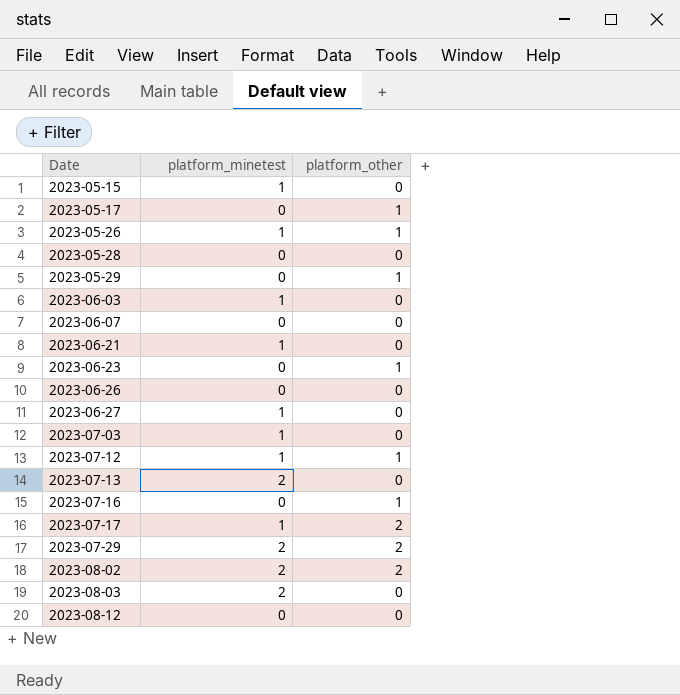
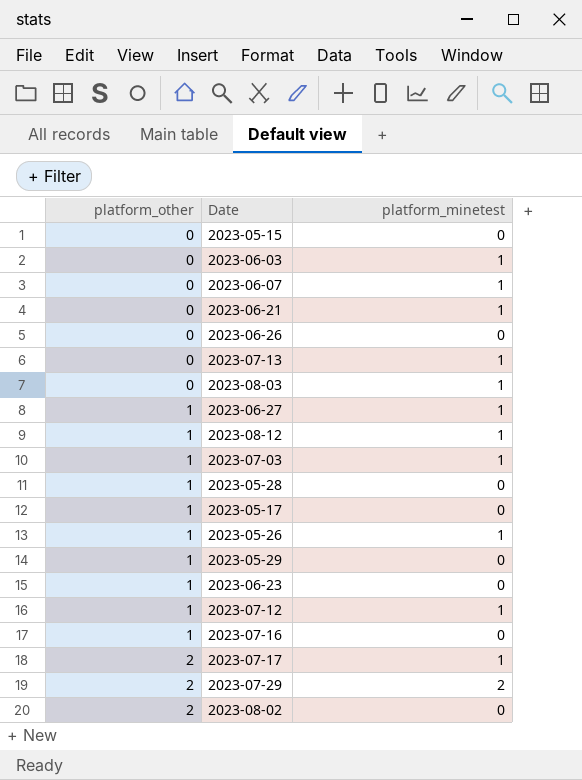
row order: Date ascending -> platform_other ascending
column platform_other | position: 3 -> 1
2023-05-15 | platform_minetest: 1 -> 0
2023-06-07 | platform_minetest: 0 -> 1
2023-07-13 | platform_minetest: 2 -> 1
2023-08-03 | platform_minetest: 2 -> 1
2023-06-27 | platform_other: 0 -> 1
2023-08-12 | platform_other: 0 -> 1
2023-08-12 | platform_minetest: 0 -> 1
2023-07-03 | platform_other: 0 -> 1
2023-05-28 | platform_other: 0 -> 1
2023-08-02 | platform_minetest: 2 -> 0

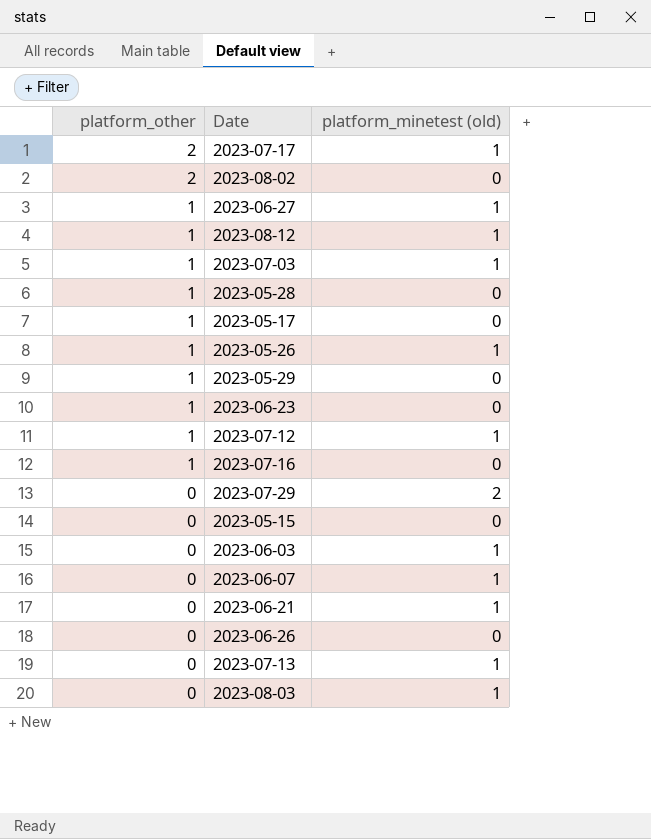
row order: platform_other ascending -> platform_other descending
column name: platform_minetest -> platform_minetest (old)
2023-07-29 | platform_other: 2 -> 0

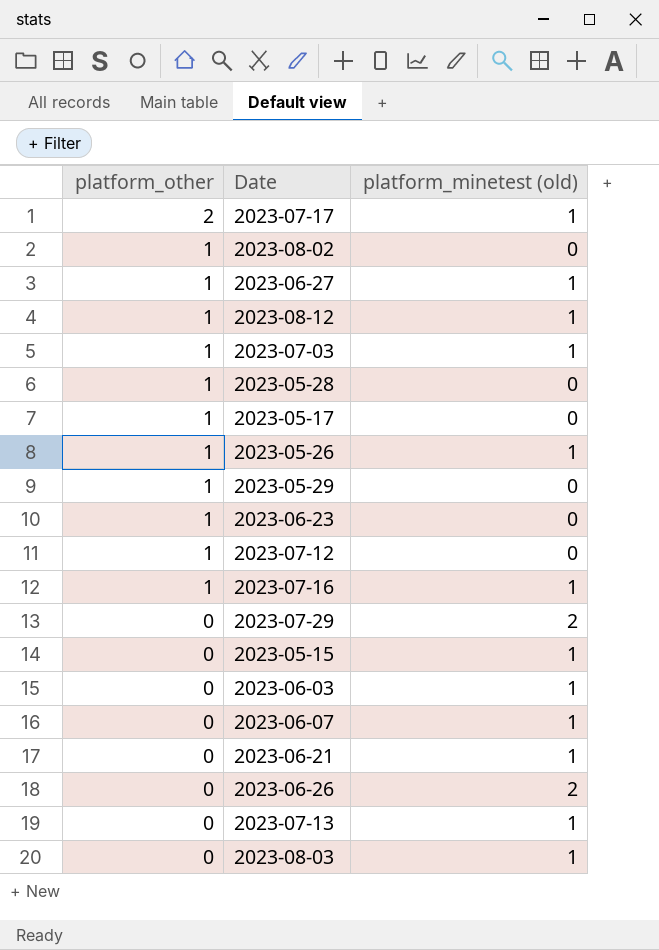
2023-08-02 | platform_other: 2 -> 1
2023-07-12 | platform_minetest (old): 1 -> 0
2023-07-16 | platform_minetest (old): 0 -> 1
2023-05-15 | platform_minetest (old): 0 -> 1
2023-06-26 | platform_minetest (old): 0 -> 2

